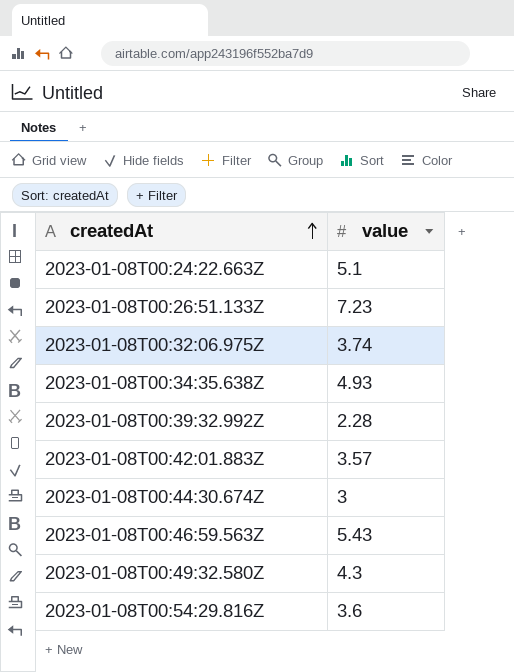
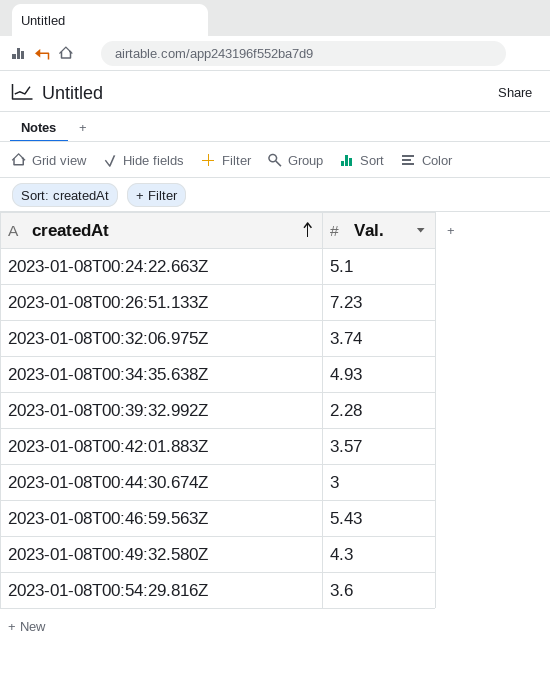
column name: value -> Val.

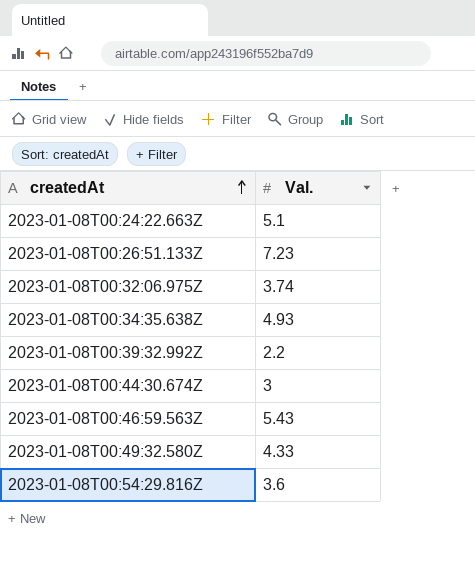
row 2023-01-08T00:42:01.883Z: 3.57 -> none
2023-01-08T00:39:32.992Z | Val.: 2.28 -> 2.2
2023-01-08T00:49:32.580Z | Val.: 4.3 -> 4.33

